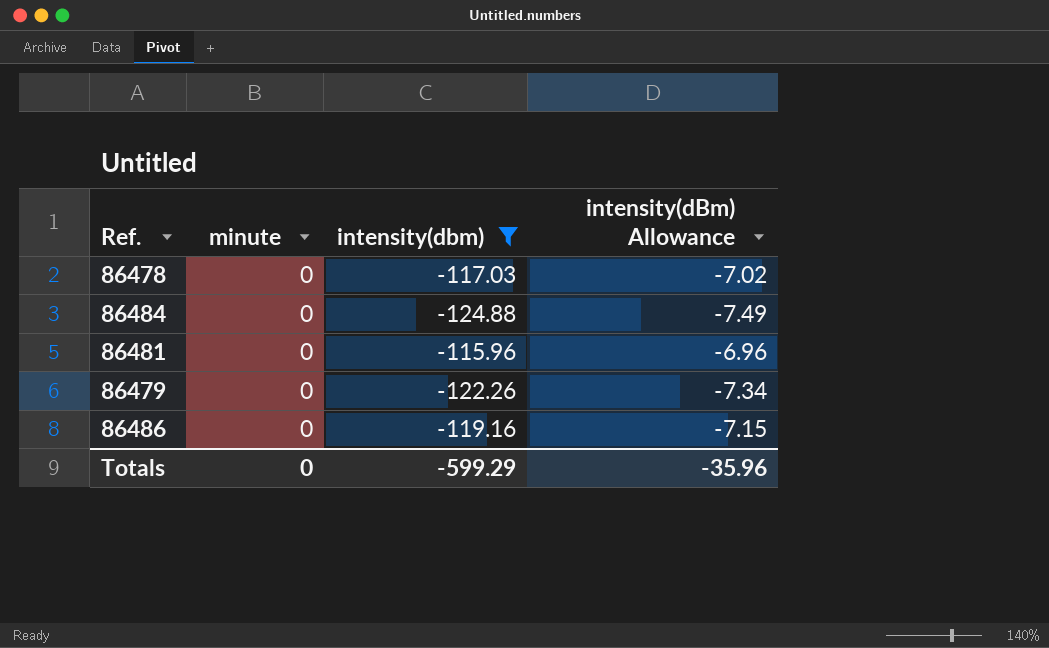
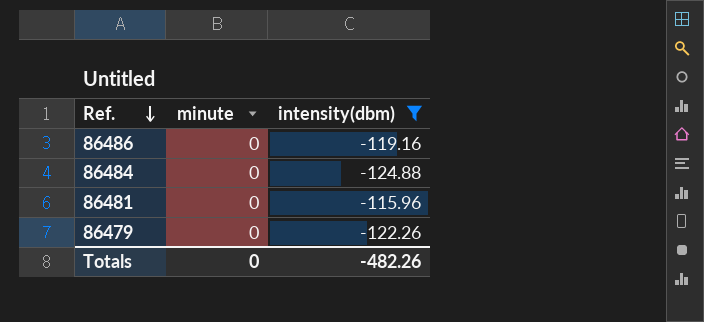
row order: none -> Ref. descending
column intensity(dBm) Allowance | formula: [intensity(dbm)] * 0.06 -> none
row 86478: 0 | -117.03 | -7.02 -> none
Totals | intensity(dbm): -599.29 -> -482.26

